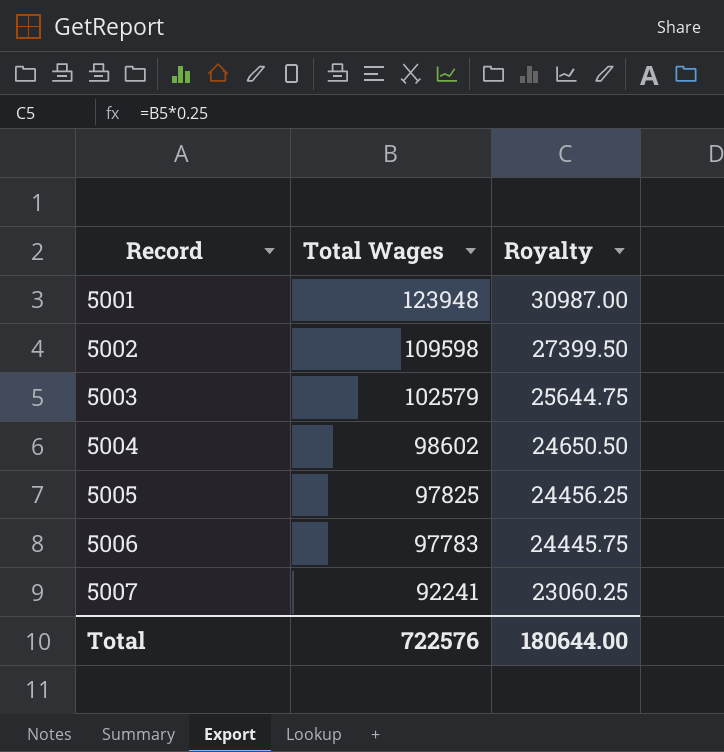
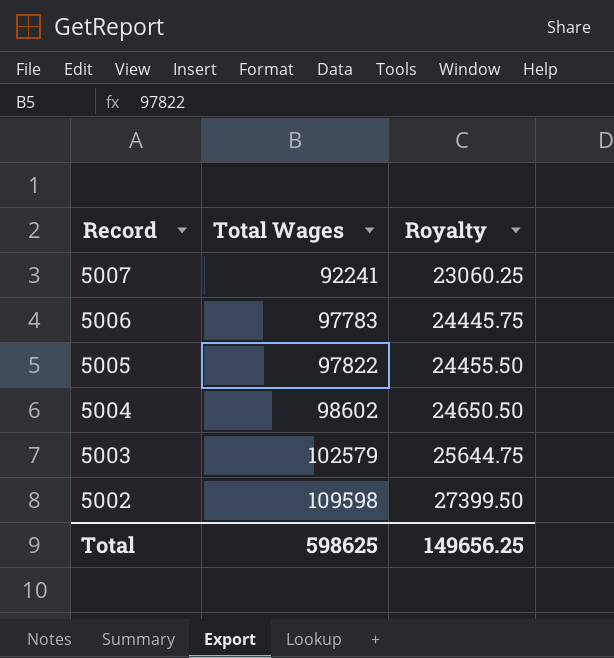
row order: Record ascending -> Record descending
row 5001: 123948 | 30987.00 -> none
5005 | Total Wages: 97825 -> 97822
5005 | Royalty: 24456.25 -> 24455.50
Total | Total Wages: 722576 -> 598625
Total | Royalty: 180644.00 -> 149656.25

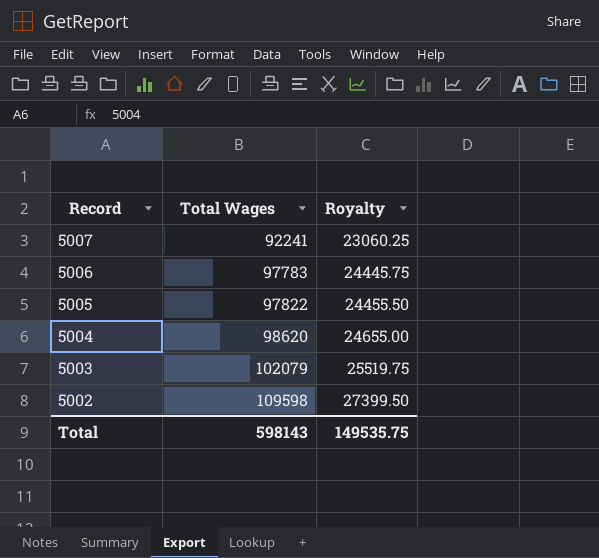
5004 | Total Wages: 98602 -> 98620
5004 | Royalty: 24650.50 -> 24655.00
5003 | Total Wages: 102579 -> 102079
5003 | Royalty: 25644.75 -> 25519.75
Total | Total Wages: 598625 -> 598143
Total | Royalty: 149656.25 -> 149535.75

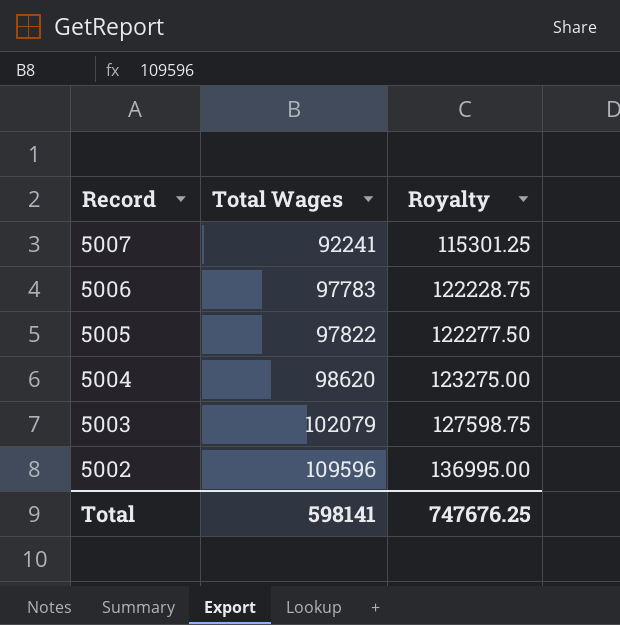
column Royalty | formula: [Total Wages] * 0.25 -> [Total Wages] * 1.25
5002 | Total Wages: 109598 -> 109596
Total | Total Wages: 598143 -> 598141
Total | Royalty: 149535.75 -> 747676.25

